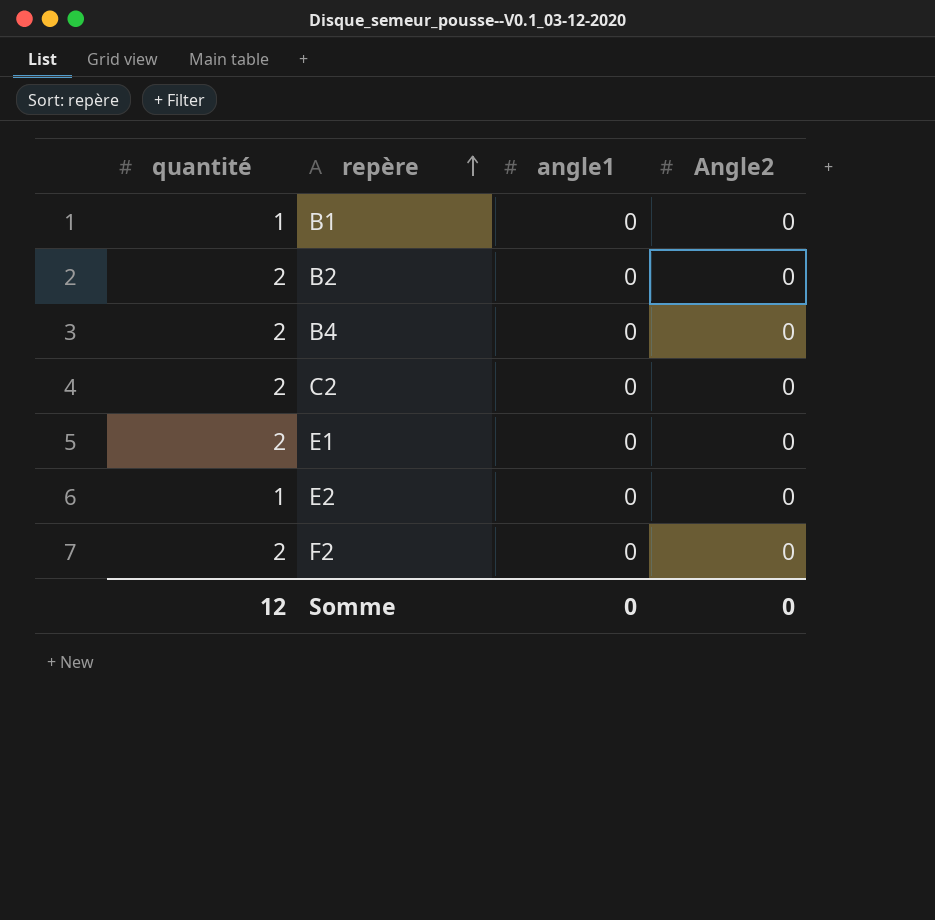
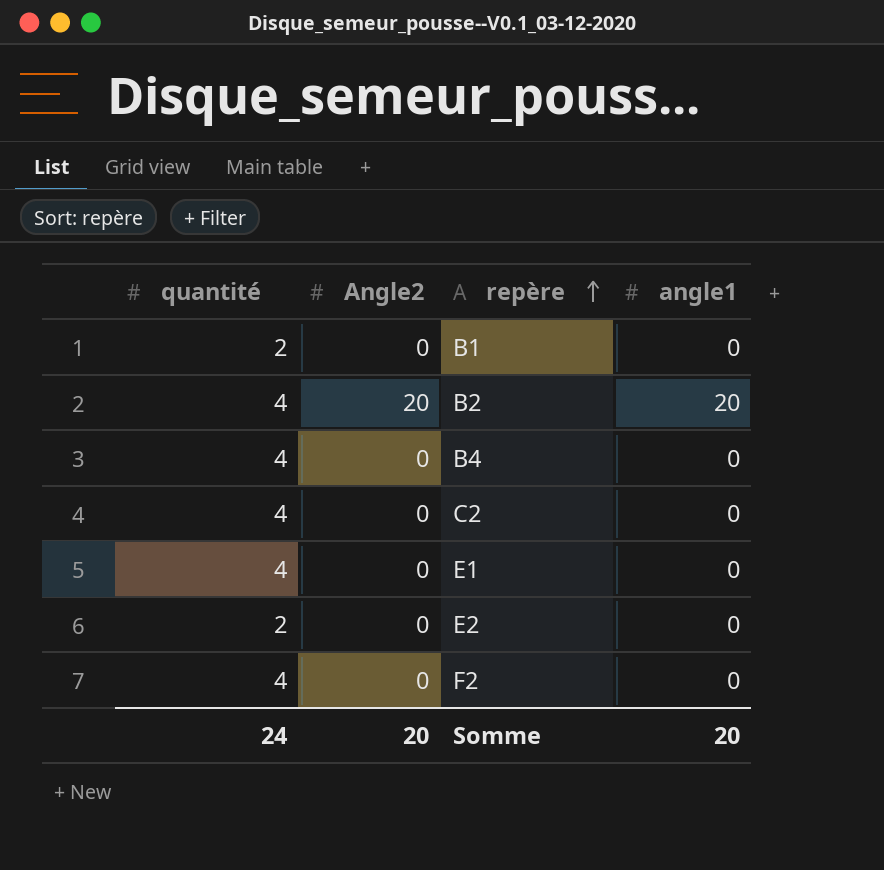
column Angle2 | position: 4 -> 2
B1 | quantité: 1 -> 2
B2 | quantité: 2 -> 4
B2 | Angle2: 0 -> 20
B2 | angle1: 0 -> 20
B4 | quantité: 2 -> 4
C2 | quantité: 2 -> 4
E1 | quantité: 2 -> 4
E2 | quantité: 1 -> 2
F2 | quantité: 2 -> 4
Somme | quantité: 12 -> 24
Somme | Angle2: 0 -> 20
Somme | angle1: 0 -> 20

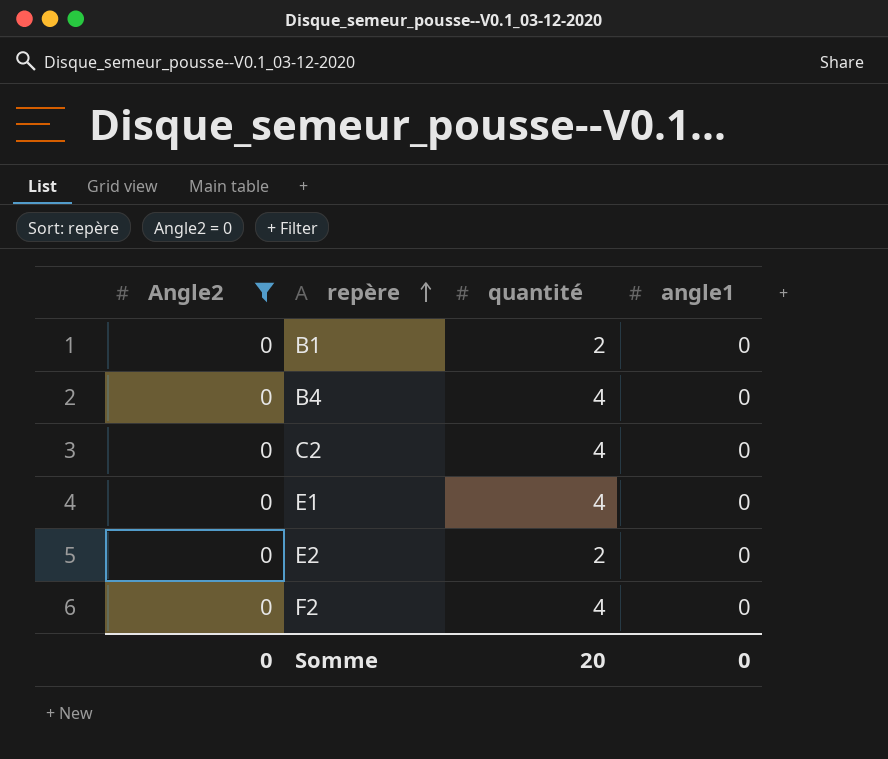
filter: none -> Angle2 = 0
column quantité | position: 1 -> 3
Somme | Angle2: 20 -> 0
Somme | quantité: 24 -> 20
Somme | angle1: 20 -> 0

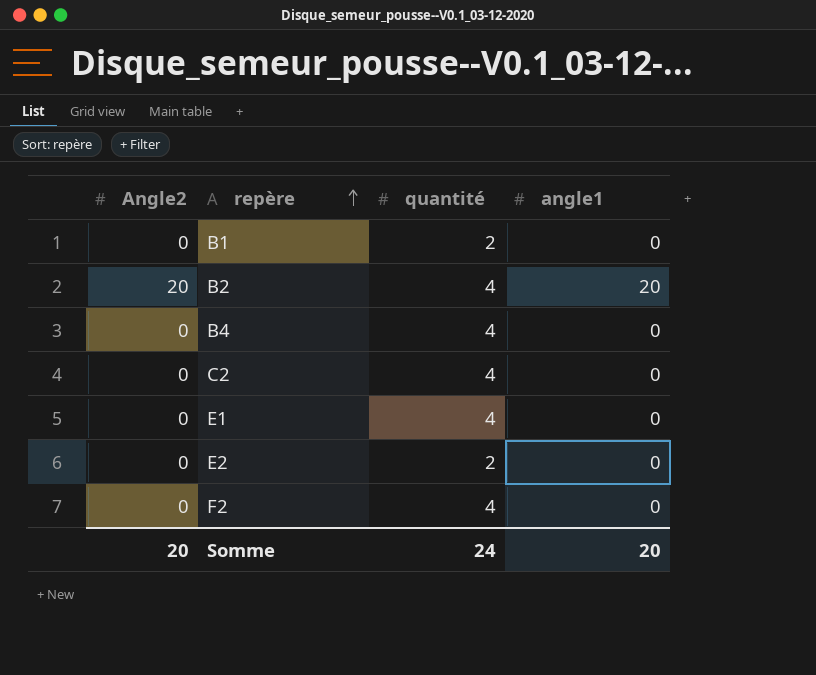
filter: Angle2 = 0 -> none
Somme | Angle2: 0 -> 20
Somme | quantité: 20 -> 24
Somme | angle1: 0 -> 20

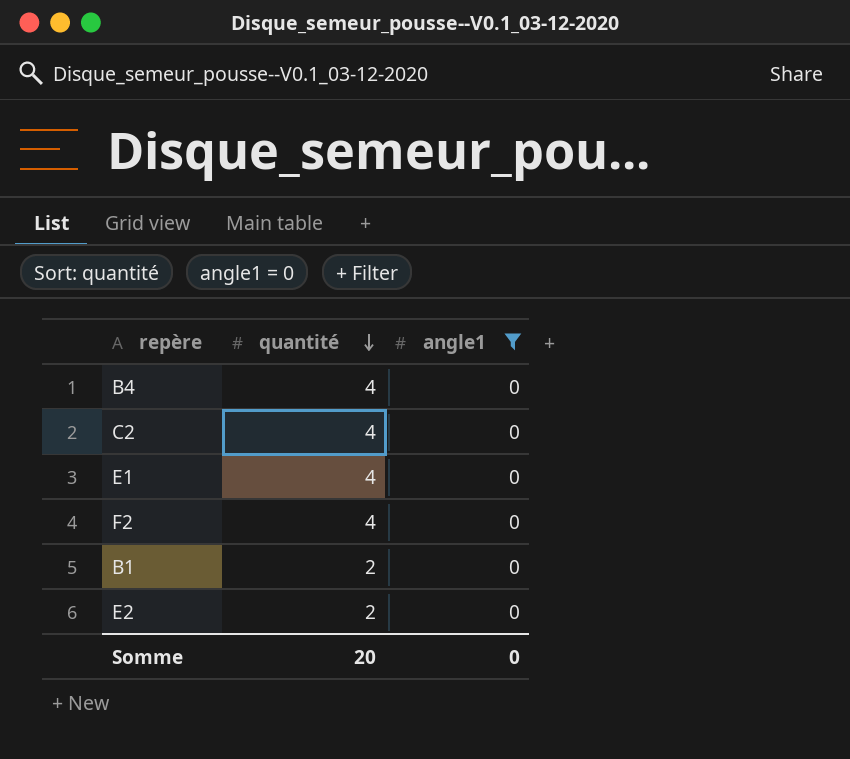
filter: none -> angle1 = 0
row order: repère ascending -> quantité descending
column Angle2 | position: 1 -> none
Somme | quantité: 24 -> 20
Somme | angle1: 20 -> 0

